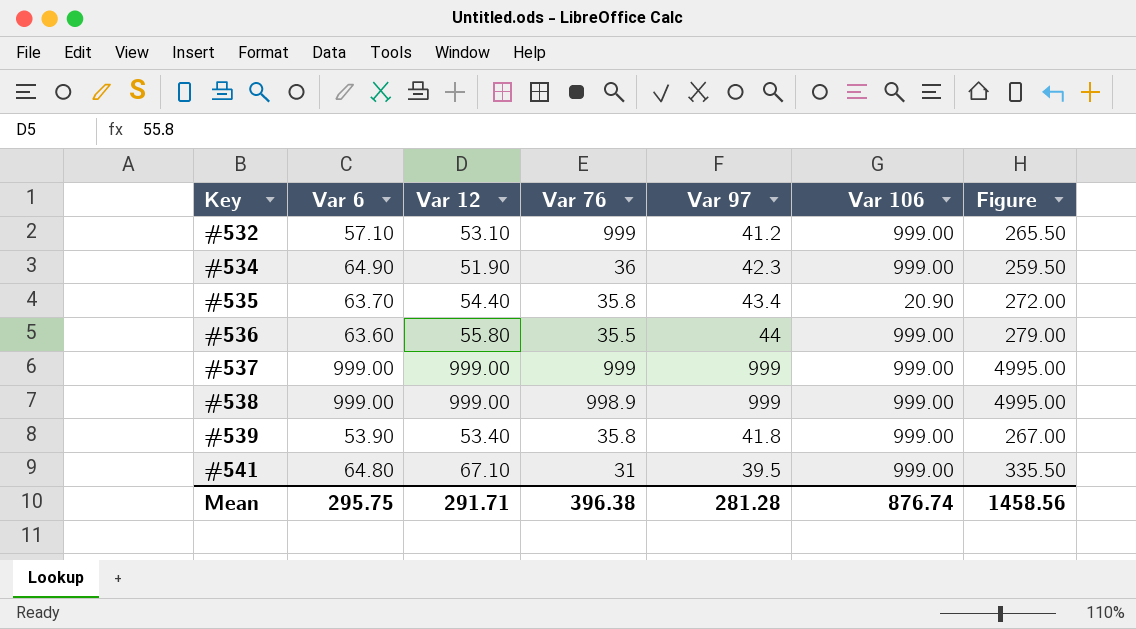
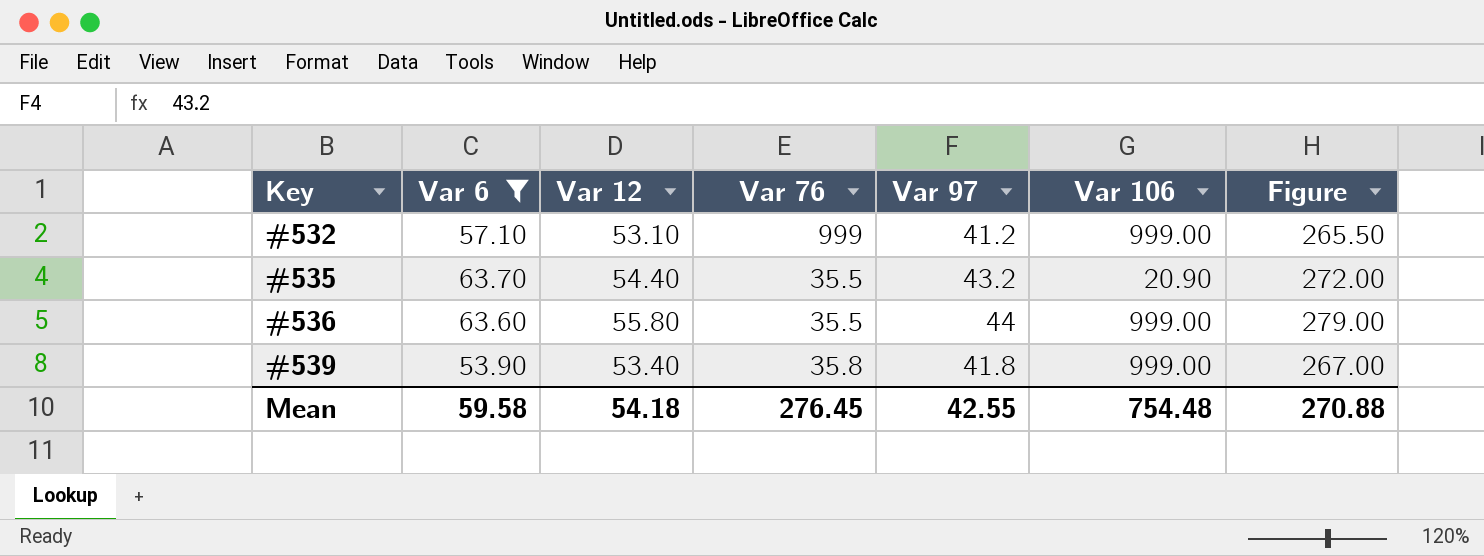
filter: none -> Var 6 <= 63.70
#535 | Var 76: 35.8 -> 35.5
#535 | Var 97: 43.4 -> 43.2
Mean | Var 6: 295.75 -> 59.58
Mean | Var 12: 291.71 -> 54.18
Mean | Var 76: 396.38 -> 276.45
Mean | Var 97: 281.28 -> 42.55
Mean | Var 106: 876.74 -> 754.48
Mean | Figure: 1458.56 -> 270.88

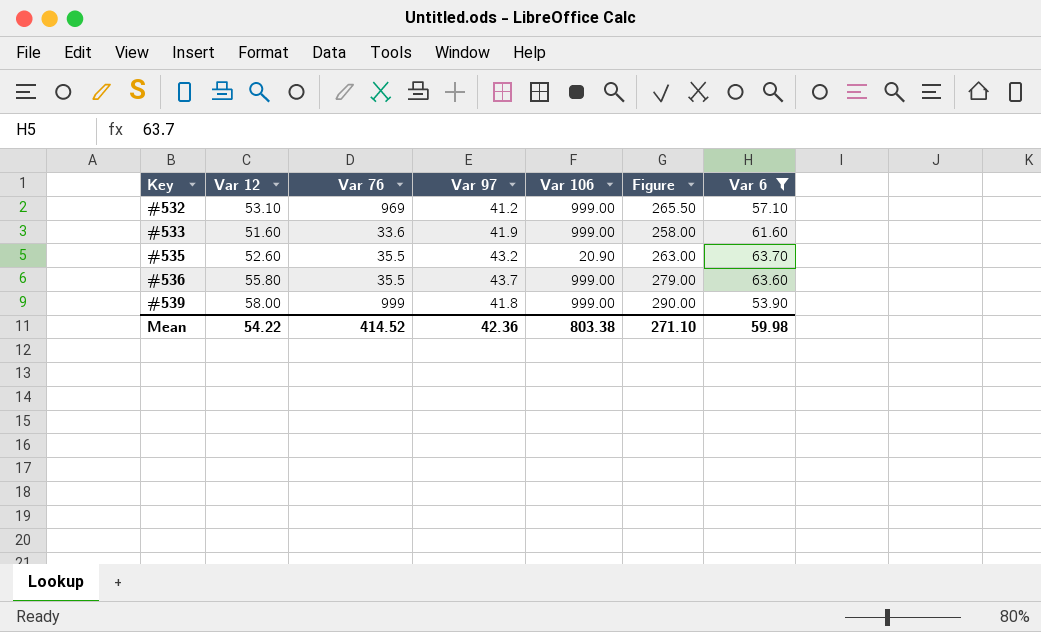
column Var 6 | position: 2 -> 7
#532 | Var 76: 999 -> 969
row #533: none -> 51.60 | 33.6 | 41.9 | 999.00 | 258.00 | 61.60
#535 | Var 12: 54.40 -> 52.60
#535 | Figure: 272.00 -> 263.00
#536 | Var 97: 44 -> 43.7
#539 | Var 12: 53.40 -> 58.00
#539 | Var 76: 35.8 -> 999
#539 | Figure: 267.00 -> 290.00
Mean | Var 12: 54.18 -> 54.22
Mean | Var 76: 276.45 -> 414.52
Mean | Var 97: 42.55 -> 42.36
Mean | Var 106: 754.48 -> 803.38
Mean | Figure: 270.88 -> 271.10
Mean | Var 6: 59.58 -> 59.98

